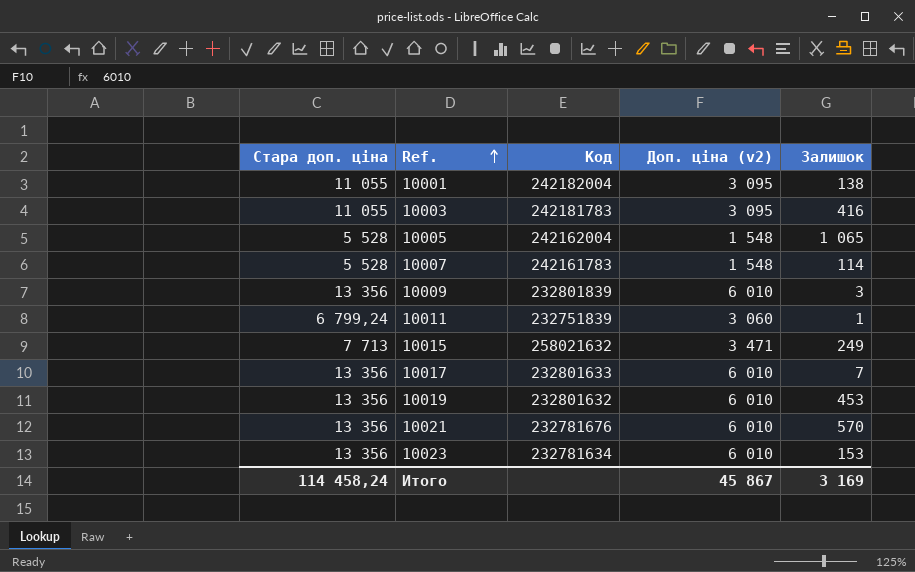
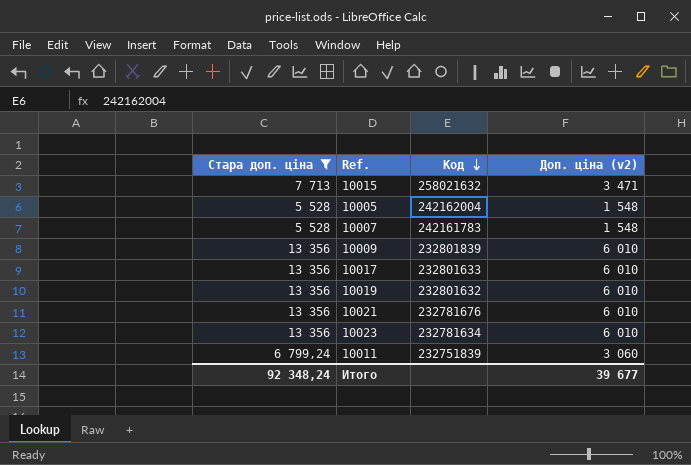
filter: none -> Стара доп. ціна != 11 055
row order: Ref. ascending -> Код descending
column Залишок | position: 5 -> none
Итого | Стара доп. ціна: 114 458,24 -> 92 348,24
Итого | Доп. ціна (v2): 45 867 -> 39 677

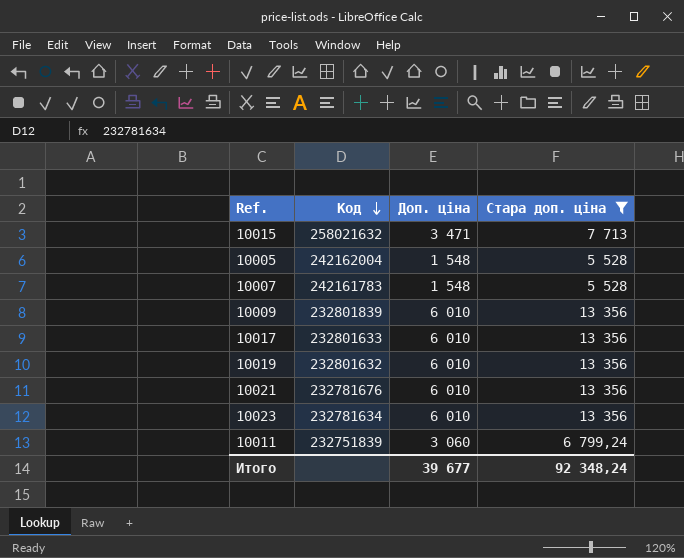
column name: Доп. ціна (v2) -> Доп. ціна
column Стара доп. ціна | position: 1 -> 4

